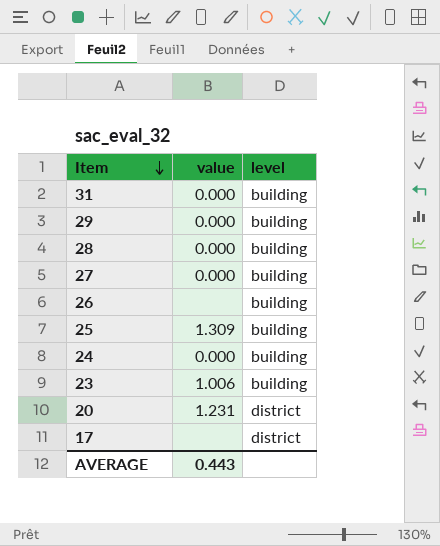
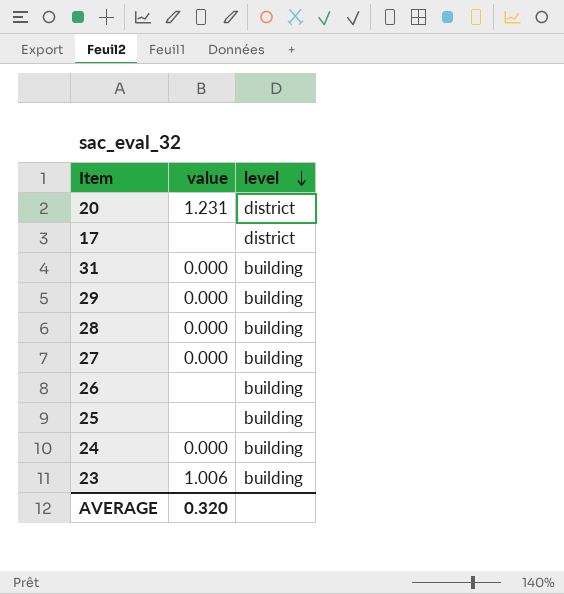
row order: Item descending -> level descending
25 | value: 1.309 -> none
AVERAGE | value: 0.443 -> 0.320

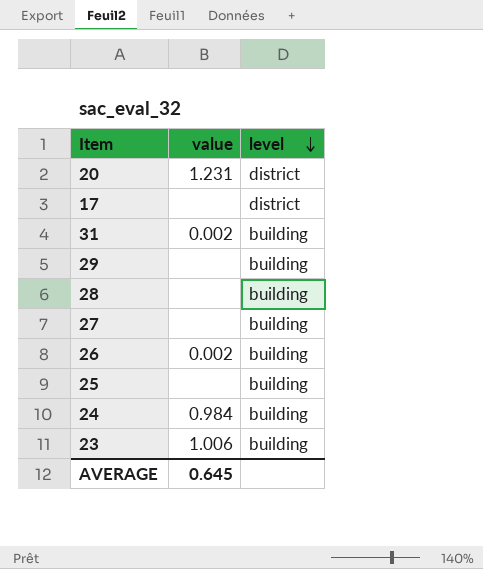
31 | value: 0.000 -> 0.002
29 | value: 0.000 -> none
28 | value: 0.000 -> none
27 | value: 0.000 -> none
26 | value: none -> 0.002
24 | value: 0.000 -> 0.984
AVERAGE | value: 0.320 -> 0.645

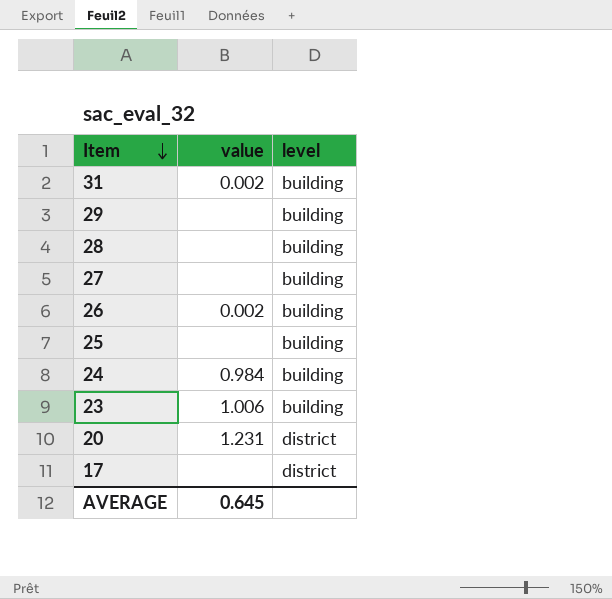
row order: level descending -> Item descending

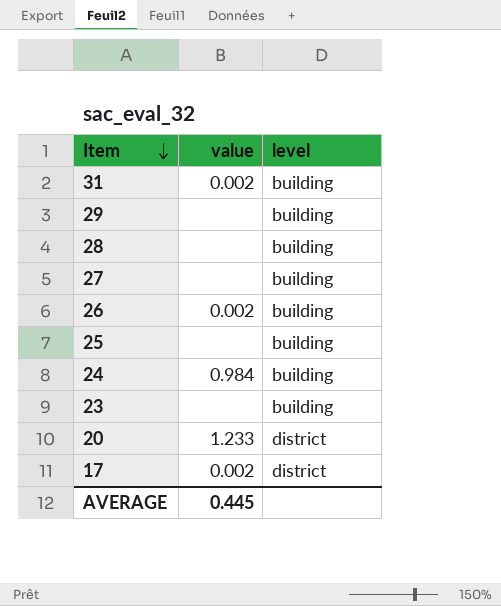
23 | value: 1.006 -> none
20 | value: 1.231 -> 1.233
17 | value: none -> 0.002
AVERAGE | value: 0.645 -> 0.445

